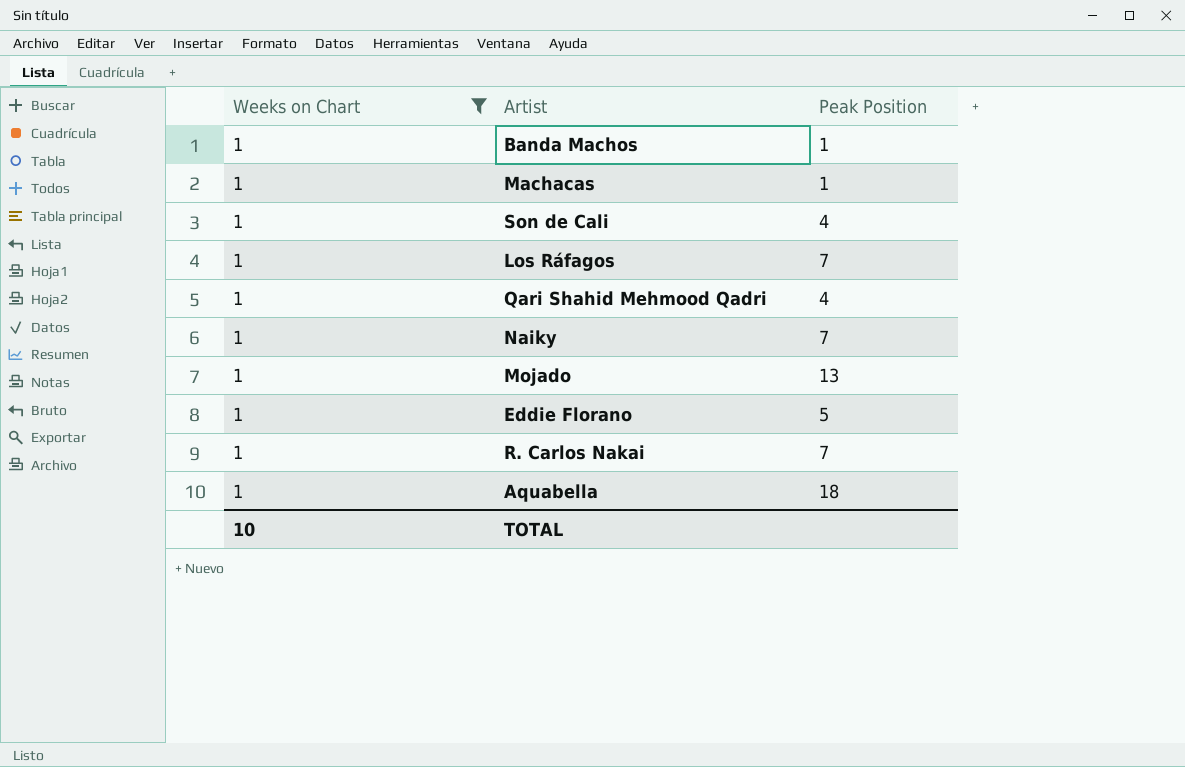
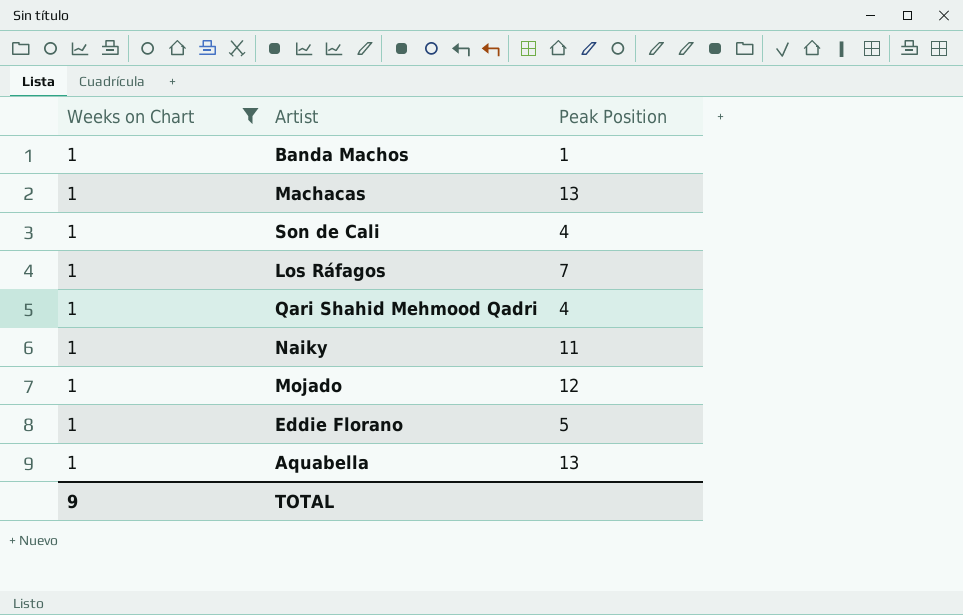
row R. Carlos Nakai: 1 | 7 -> none
Machacas | Peak Position: 1 -> 13
Naiky | Peak Position: 7 -> 11
Mojado | Peak Position: 13 -> 12
Aquabella | Peak Position: 18 -> 13
TOTAL | Weeks on Chart: 10 -> 9

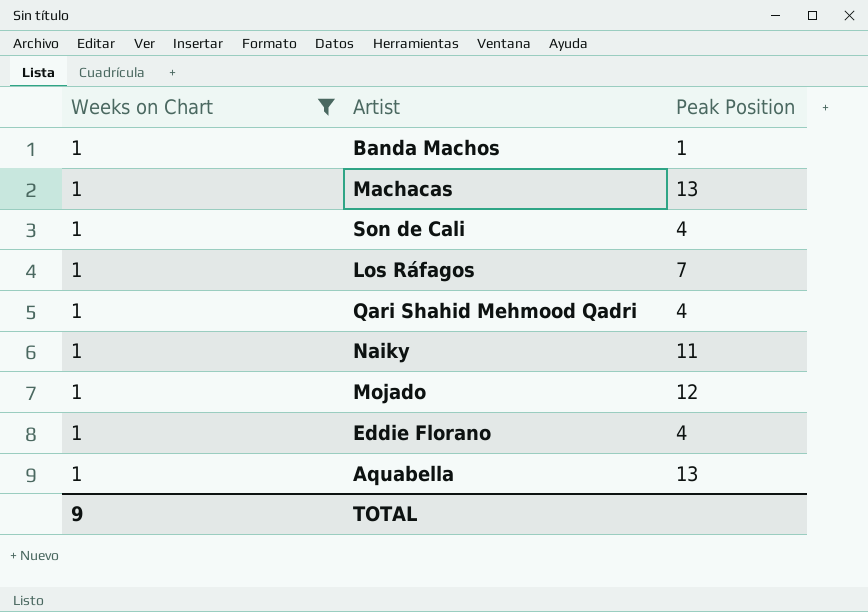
Eddie Florano | Peak Position: 5 -> 4

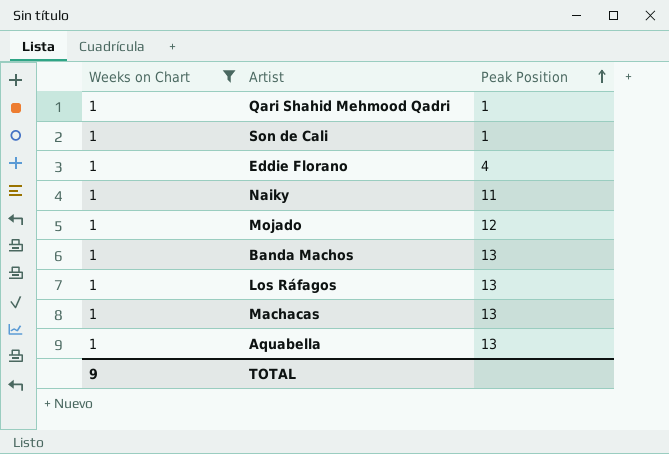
row order: none -> Peak Position ascending
Qari Shahid Mehmood Qadri | Peak Position: 4 -> 1
Son de Cali | Peak Position: 4 -> 1
Banda Machos | Peak Position: 1 -> 13
Los Ráfagos | Peak Position: 7 -> 13

